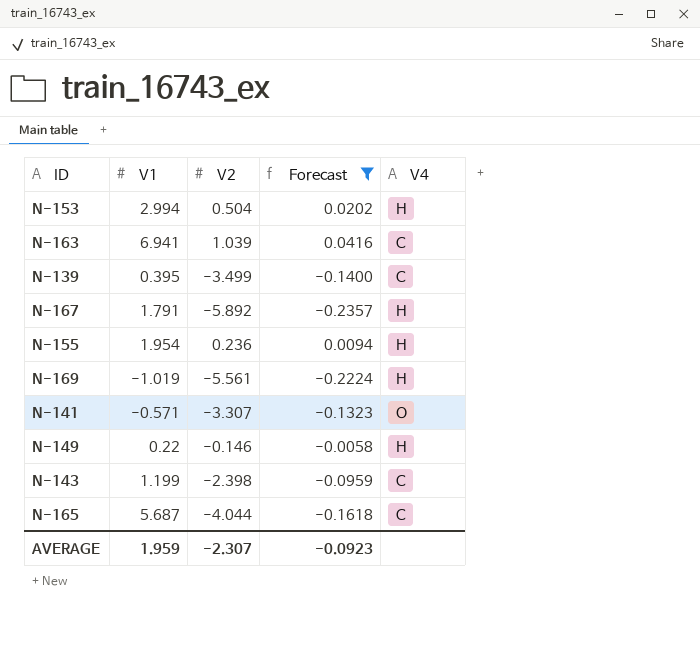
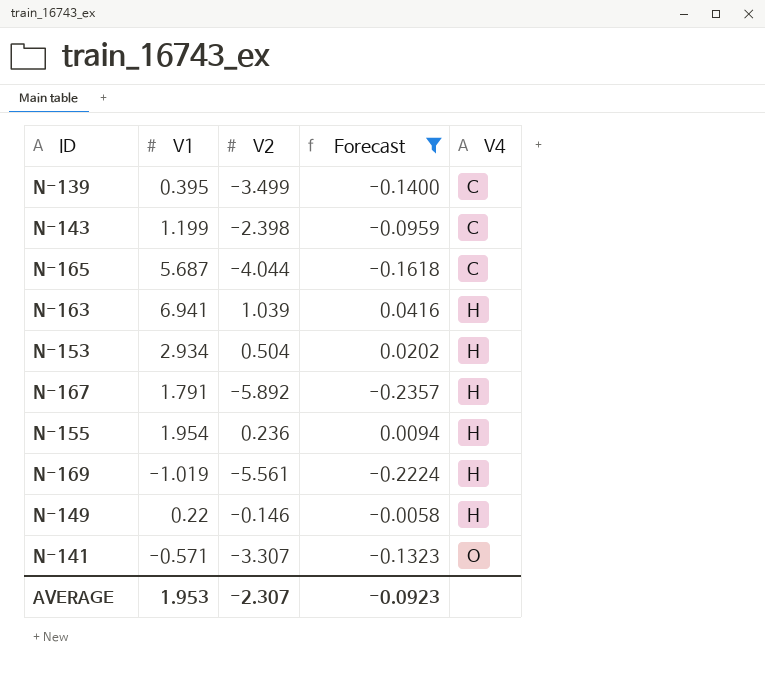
row order: none -> V4 ascending
N-163 | V4: C -> H
N-153 | V1: 2.994 -> 2.934
AVERAGE | V1: 1.959 -> 1.953

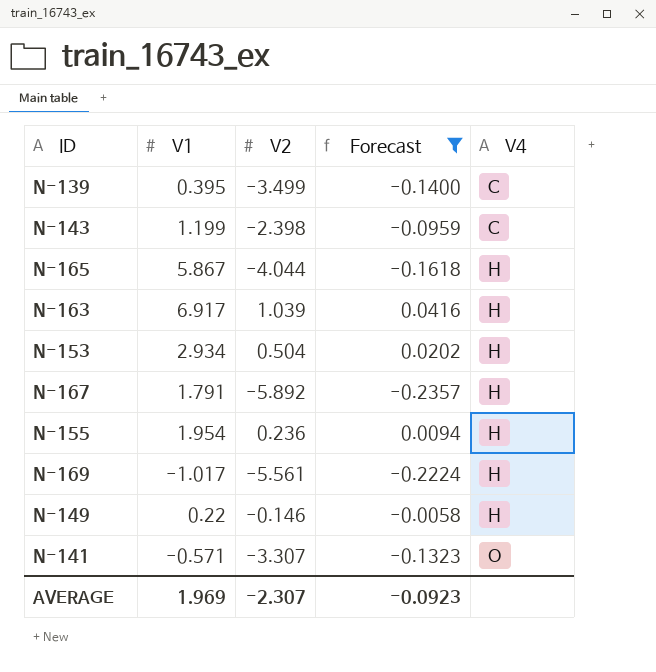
N-165 | V1: 5.687 -> 5.867
N-165 | V4: C -> H
N-163 | V1: 6.941 -> 6.917
N-169 | V1: -1.019 -> -1.017
AVERAGE | V1: 1.953 -> 1.969

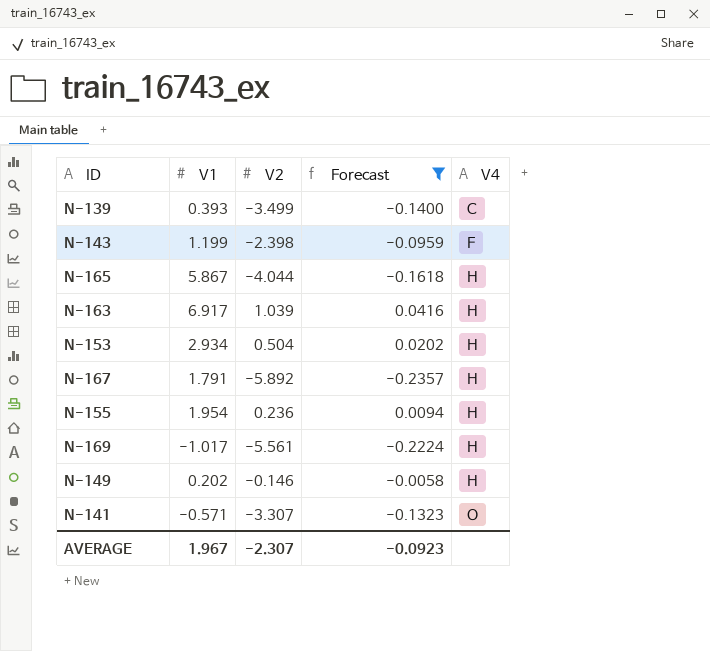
N-139 | V1: 0.395 -> 0.393
N-143 | V4: C -> F
N-149 | V1: 0.22 -> 0.202
AVERAGE | V1: 1.969 -> 1.967

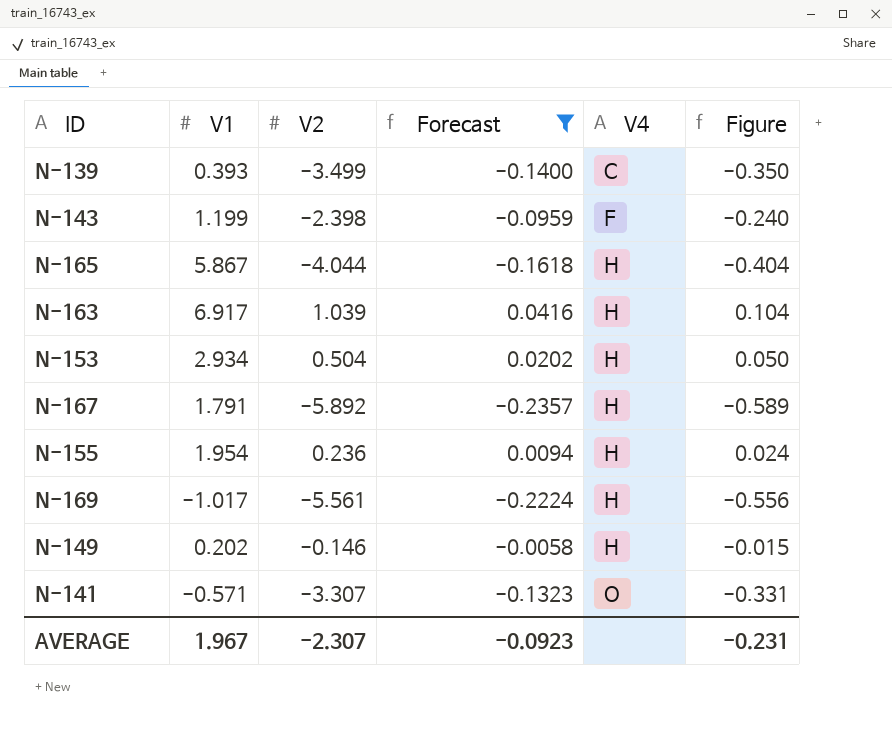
column Figure | formula: none -> [V2] * 0.1

